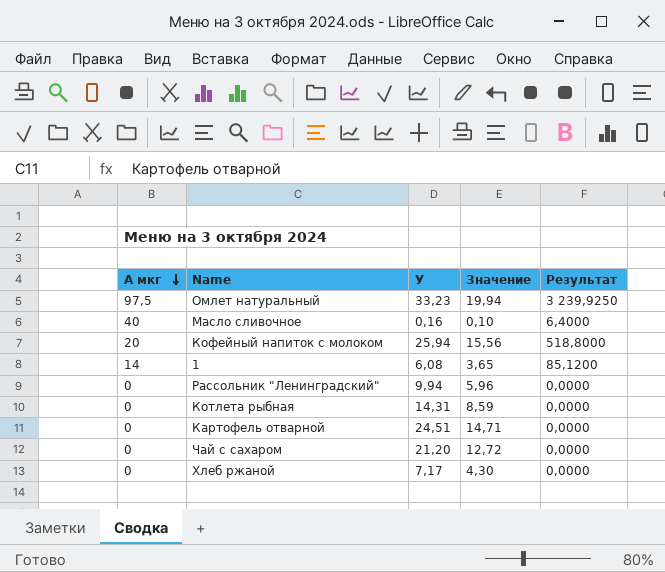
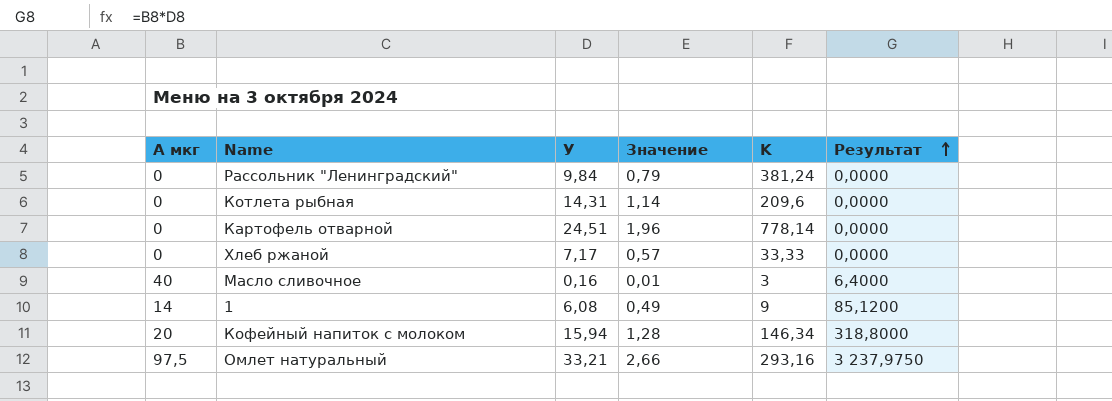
row order: A мкг descending -> Результат ascending
column Значение | formula: [У] * 0,6 -> [У] * 0,08
column K | position: none -> 5
row Чай с сахаром: 0 | 21,20 | 12,72 | 0,0000 -> none
Рассольник "Ленинградский" | У: 9,94 -> 9,84
Кофейный напиток с молоком | У: 25,94 -> 15,94
Кофейный напиток с молоком | Результат: 518,8000 -> 318,8000
Омлет натуральный | У: 33,23 -> 33,21
Омлет натуральный | Результат: 3 239,9250 -> 3 237,9750

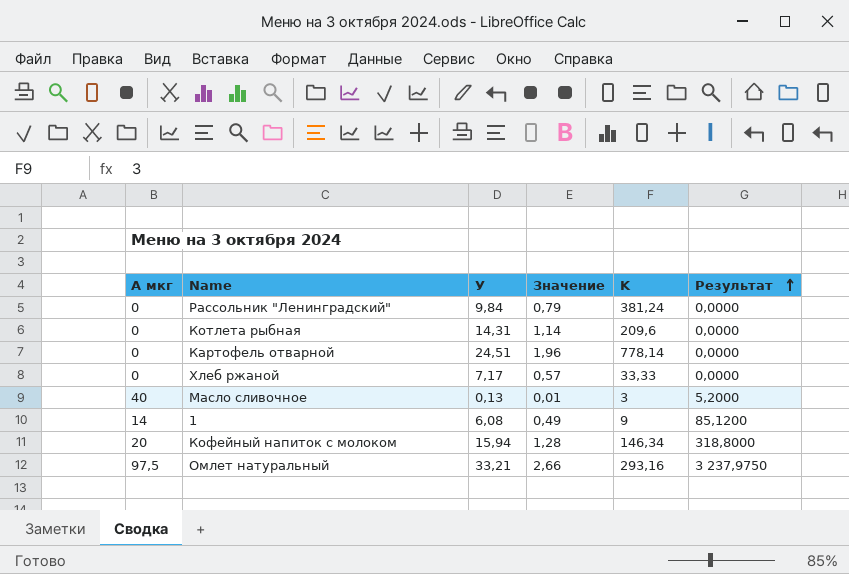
Масло сливочное | У: 0,16 -> 0,13
Масло сливочное | Результат: 6,4000 -> 5,2000

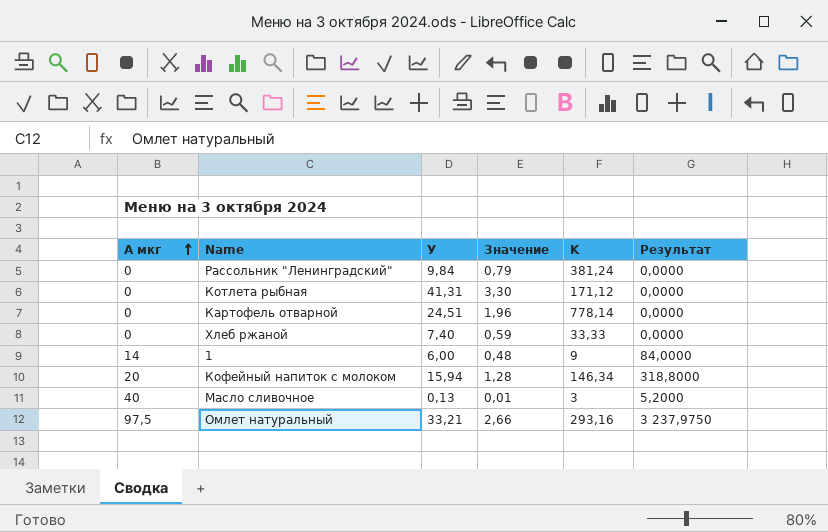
row order: Результат ascending -> A мкг ascending
Котлета рыбная | У: 14,31 -> 41,31
Котлета рыбная | Значение: 1,14 -> 3,30
Котлета рыбная | K: 209,6 -> 171,12
Хлеб ржаной | У: 7,17 -> 7,40
Хлеб ржаной | Значение: 0,57 -> 0,59
1 | У: 6,08 -> 6,00
1 | Значение: 0,49 -> 0,48
1 | Результат: 85,1200 -> 84,0000

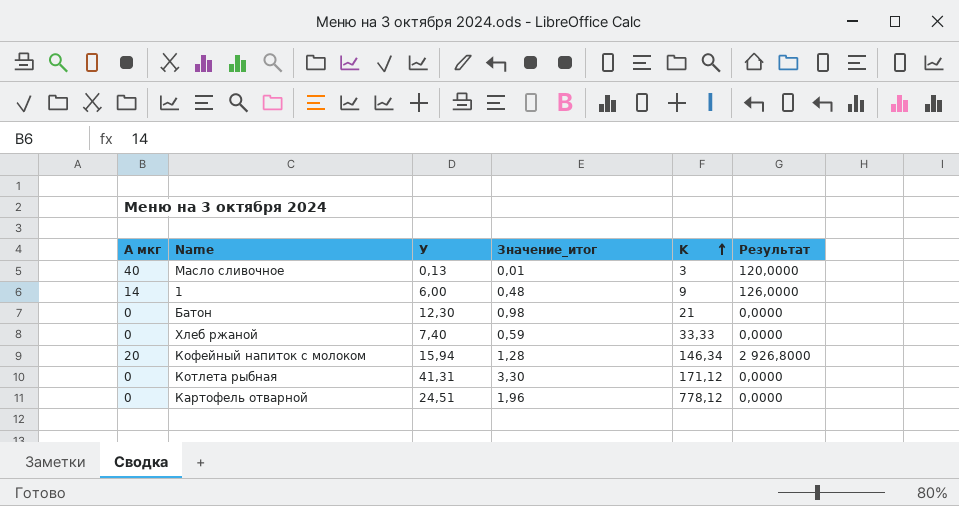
row order: A мкг ascending -> K ascending
column name: Значение -> Значение_итог
column Результат | formula: [A мкг] * [У] -> [A мкг] * [K]
row Рассольник "Ленинградский": 0 | 9,84 | 0,79 | 381,24 | 0,0000 -> none
row Омлет натуральный: 97,5 | 33,21 | 2,66 | 293,16 | 3 237,9750 -> none
row Батон: none -> 0 | 12,30 | 0,98 | 21 | 0,0000
Картофель отварной | K: 778,14 -> 778,12

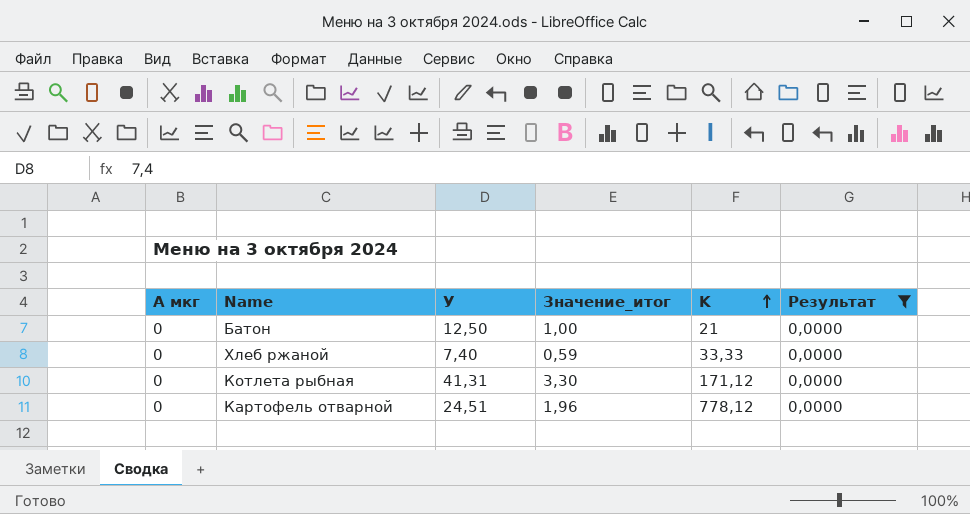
filter: none -> Результат = 0,0000
Батон | У: 12,30 -> 12,50
Батон | Значение_итог: 0,98 -> 1,00

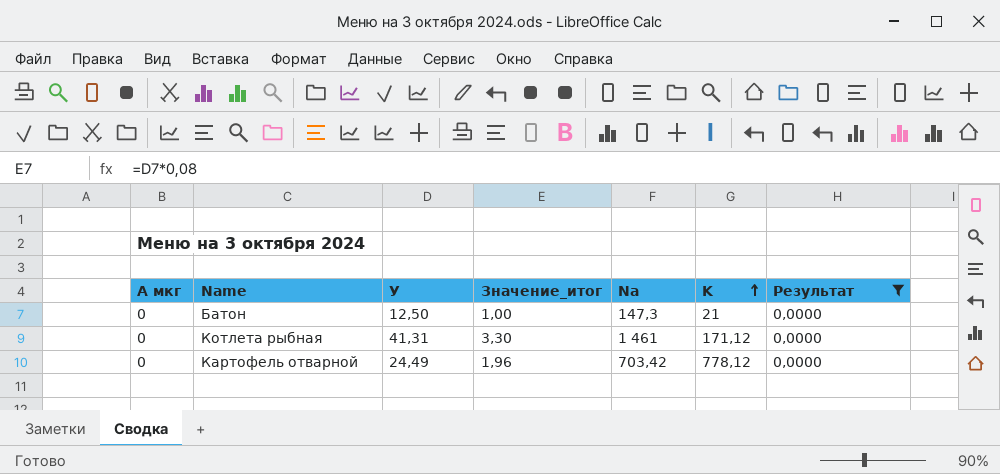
column Na | position: none -> 5
row Хлеб ржаной: 0 | 7,40 | 0,59 | 33,33 | 0,0000 -> none
Картофель отварной | У: 24,51 -> 24,49

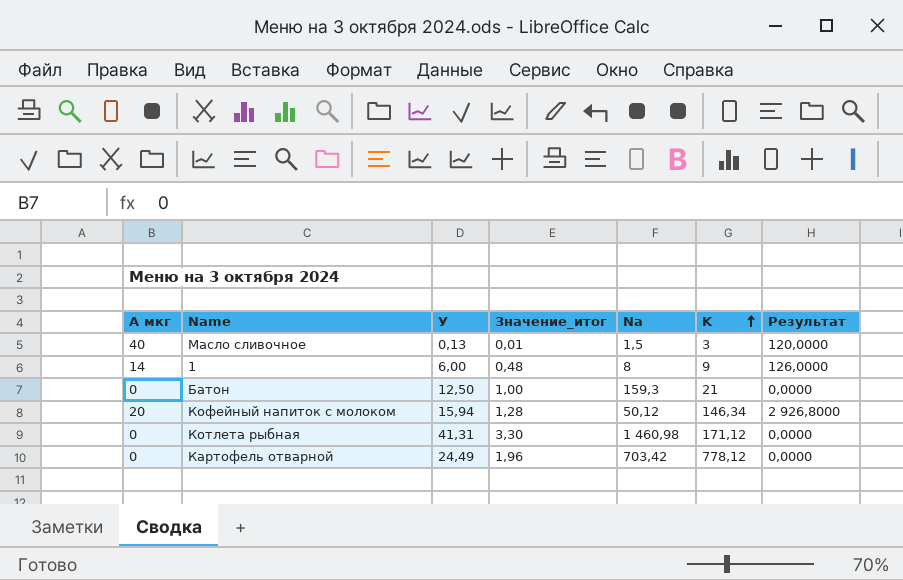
filter: Результат = 0,0000 -> none
Батон | Na: 147,3 -> 159,3
Котлета рыбная | Na: 1 461 -> 1 460,98

